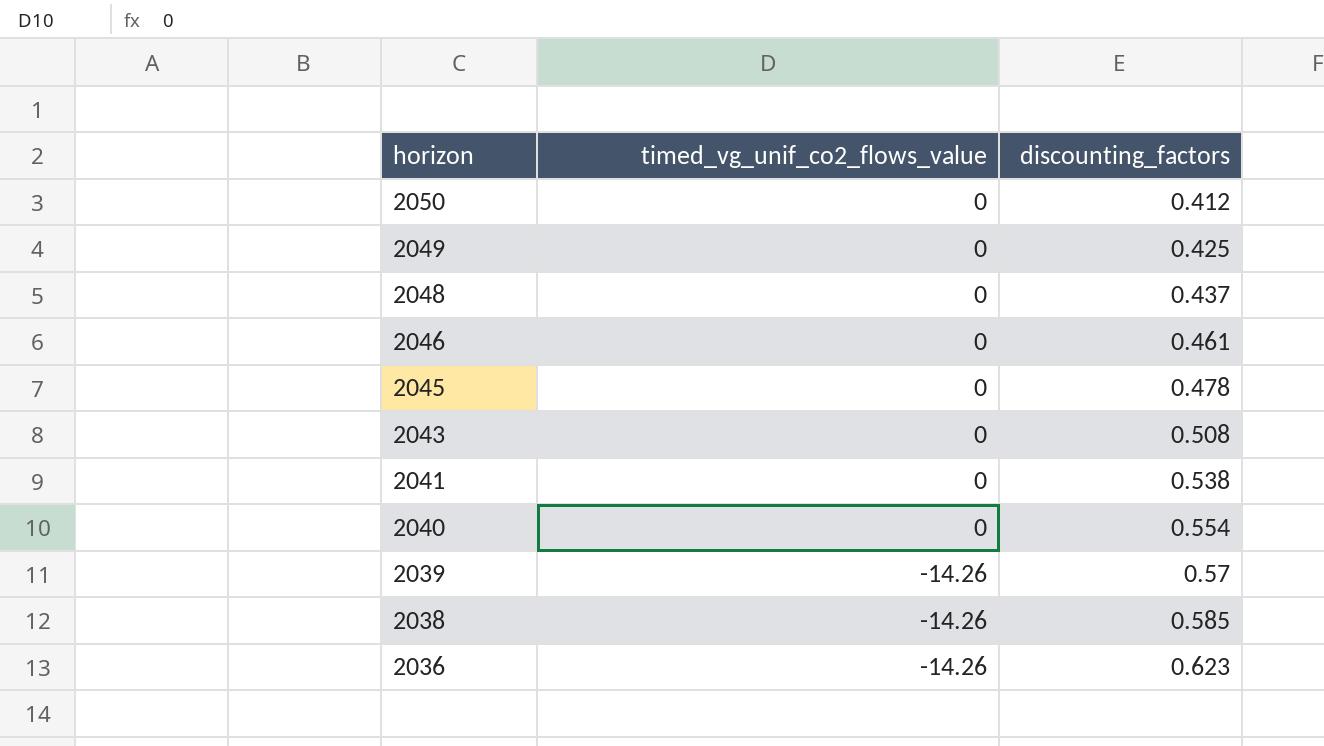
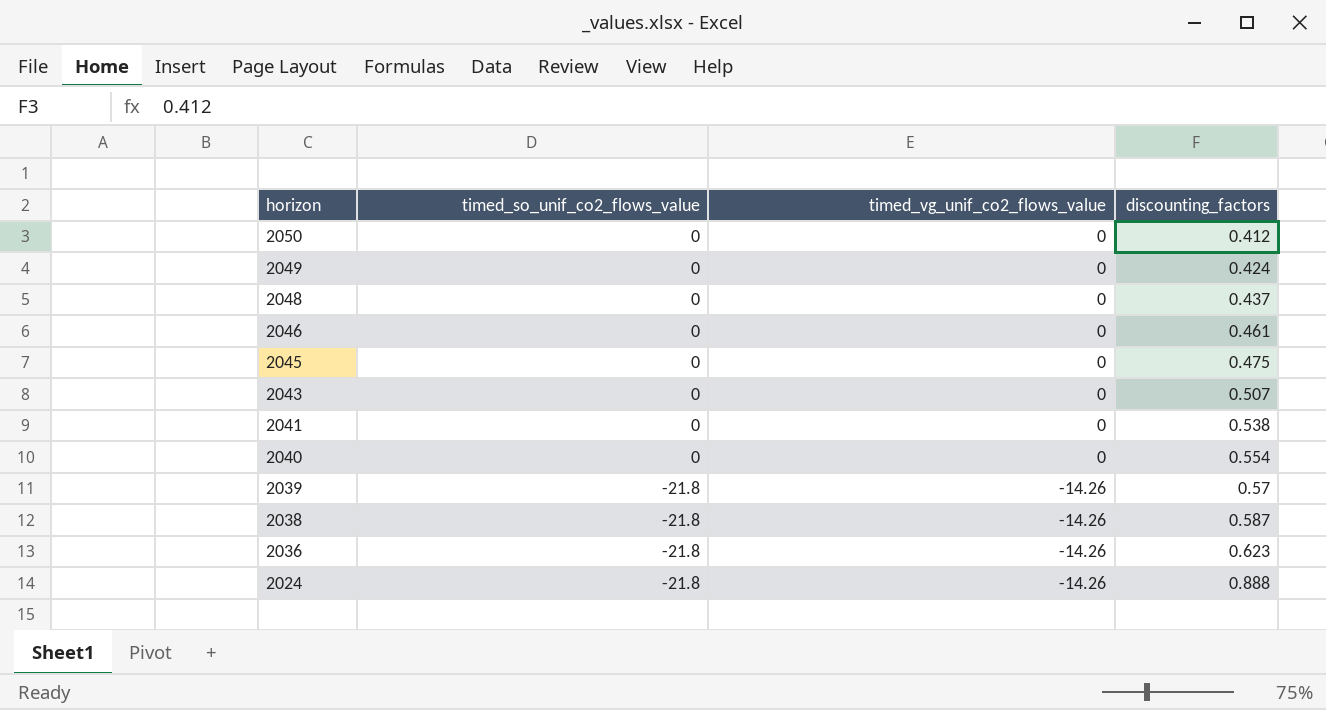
column timed_so_unif_co2_flows_value | position: none -> 2
2049 | discounting_factors: 0.425 -> 0.424
2045 | discounting_factors: 0.478 -> 0.475
2043 | discounting_factors: 0.508 -> 0.507
2038 | discounting_factors: 0.585 -> 0.587
row 2024: none -> -21.8 | -14.26 | 0.888

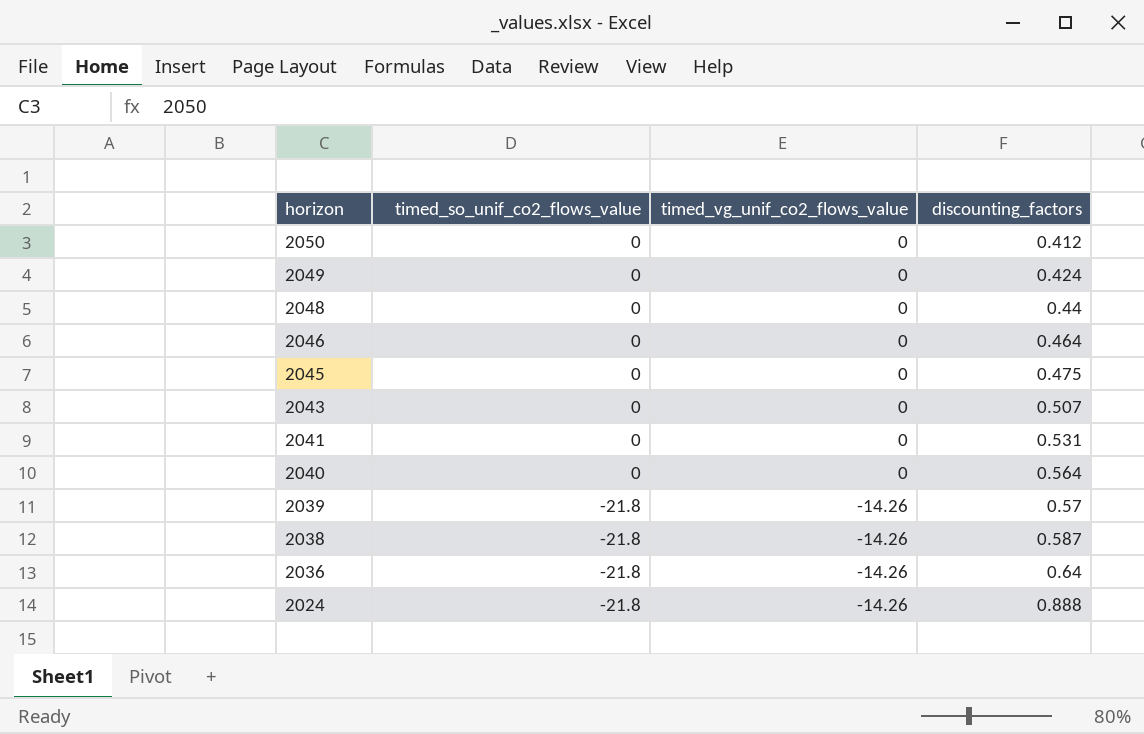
2048 | discounting_factors: 0.437 -> 0.44
2046 | discounting_factors: 0.461 -> 0.464
2041 | discounting_factors: 0.538 -> 0.531
2040 | discounting_factors: 0.554 -> 0.564
2036 | discounting_factors: 0.623 -> 0.64

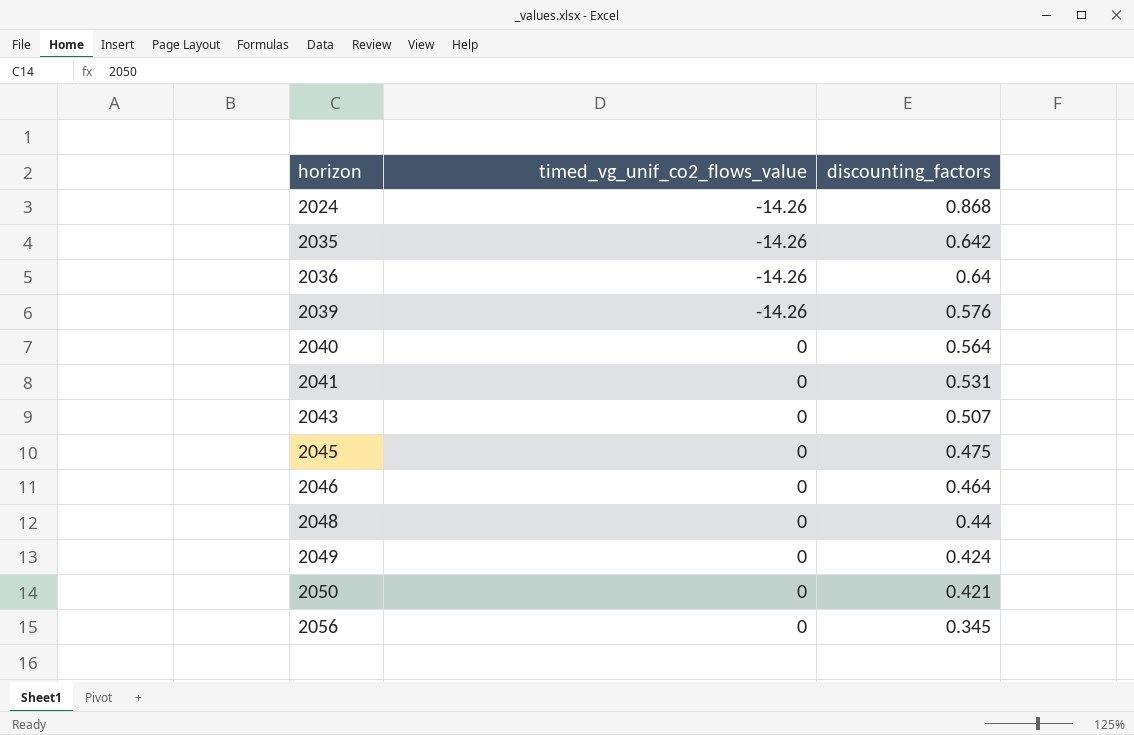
row order: horizon descending -> horizon ascending
column timed_so_unif_co2_flows_value | position: 2 -> none
row 2038: -21.8 | -14.26 | 0.587 -> none
2024 | discounting_factors: 0.888 -> 0.868
row 2035: none -> -14.26 | 0.642
2039 | discounting_factors: 0.57 -> 0.576
2050 | discounting_factors: 0.412 -> 0.421
row 2056: none -> 0 | 0.345

